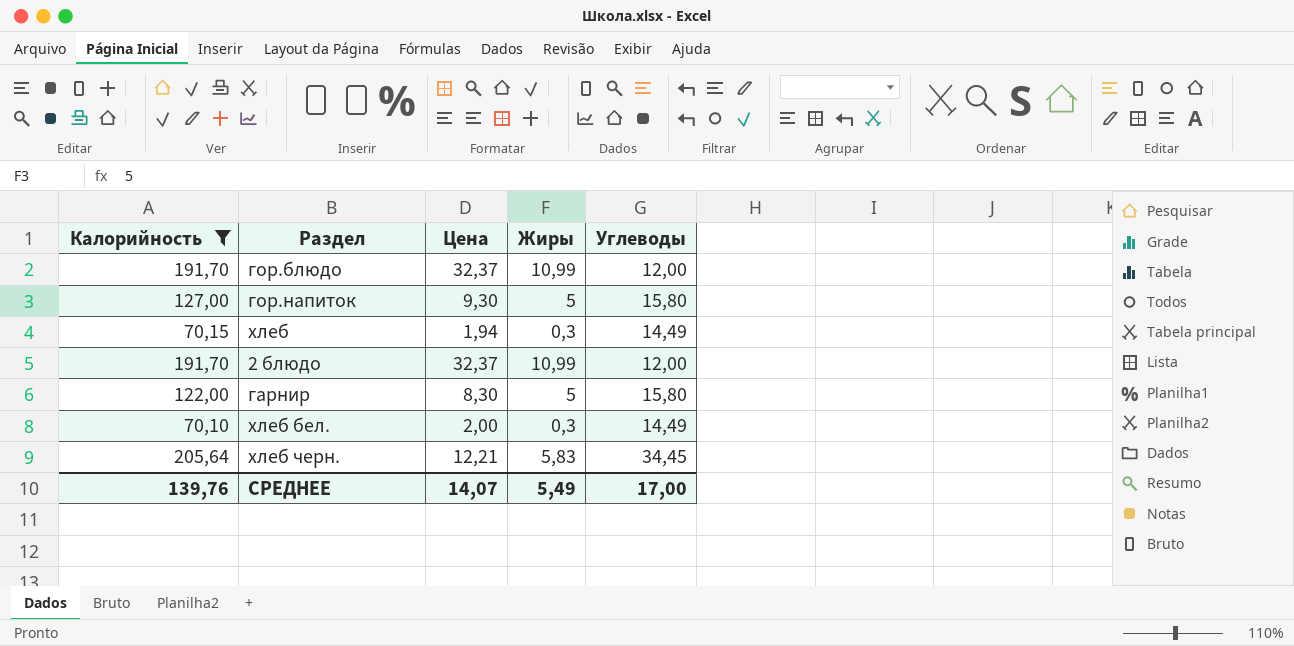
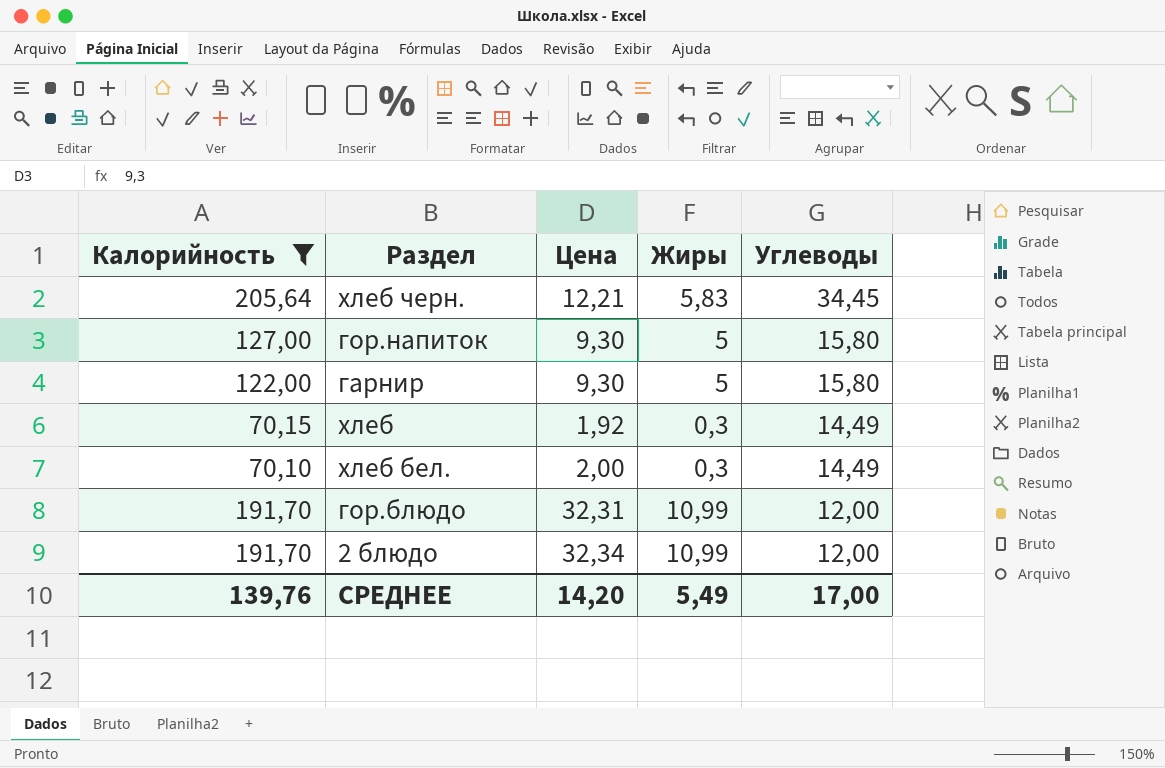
row order: none -> Углеводы descending
гарнир | Цена: 8,30 -> 9,30
хлеб | Цена: 1,94 -> 1,92
гор.блюдо | Цена: 32,37 -> 32,31
2 блюдо | Цена: 32,37 -> 32,34
СРЕДНЕЕ | Цена: 14,07 -> 14,20

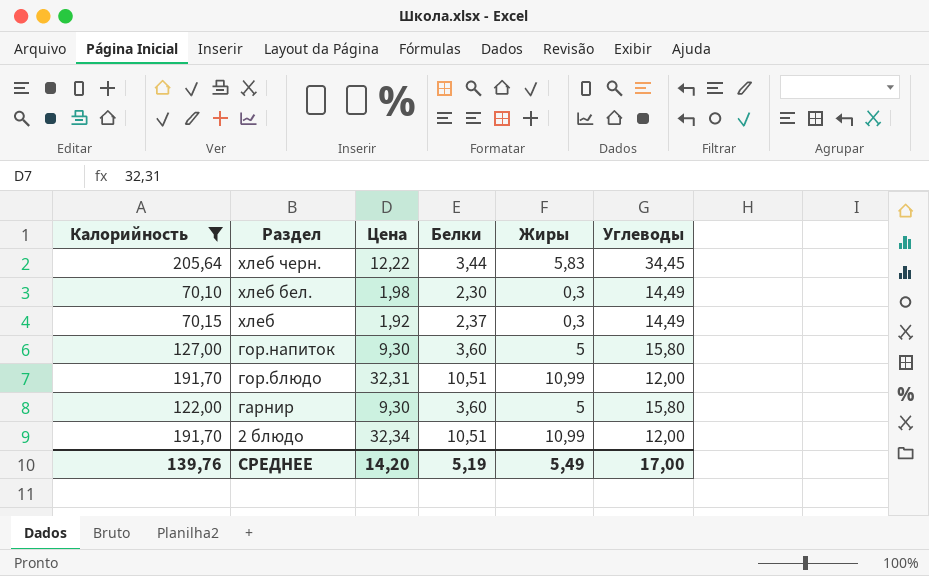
row order: Углеводы descending -> Раздел descending
column Белки | position: none -> 4
хлеб черн. | Цена: 12,21 -> 12,22
хлеб бел. | Цена: 2,00 -> 1,98

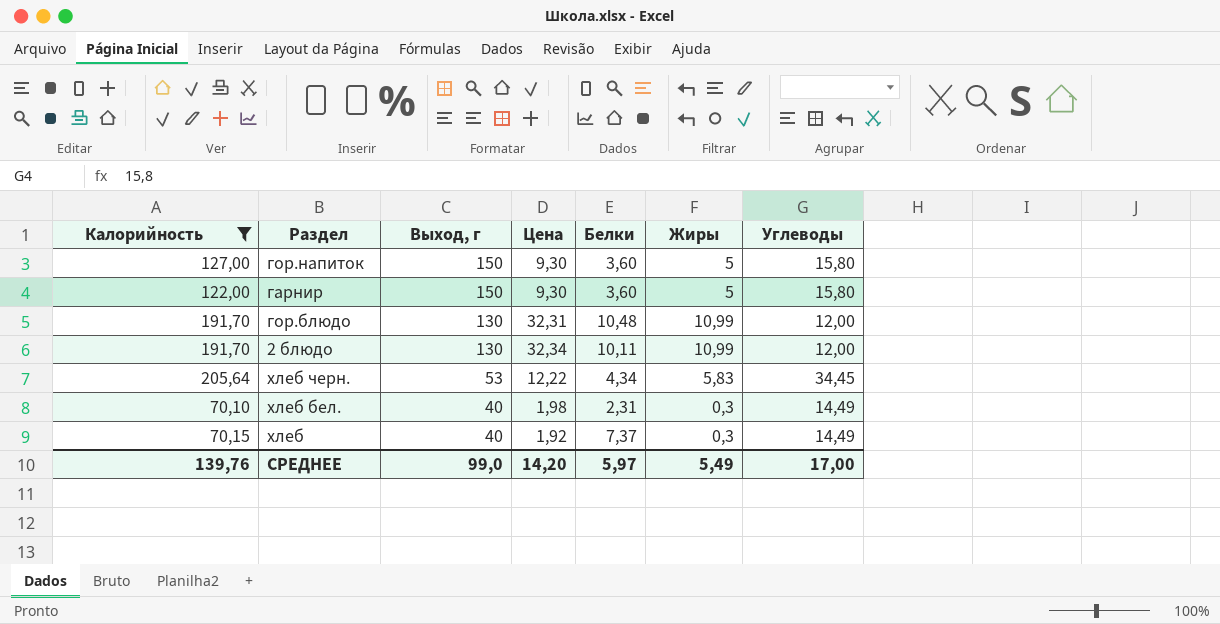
row order: Раздел descending -> Выход, г descending
column Выход, г | position: none -> 3
гор.блюдо | Белки: 10,51 -> 10,48
2 блюдо | Белки: 10,51 -> 10,11
хлеб черн. | Белки: 3,44 -> 4,34
хлеб бел. | Белки: 2,30 -> 2,31
хлеб | Белки: 2,37 -> 7,37
СРЕДНЕЕ | Белки: 5,19 -> 5,97

